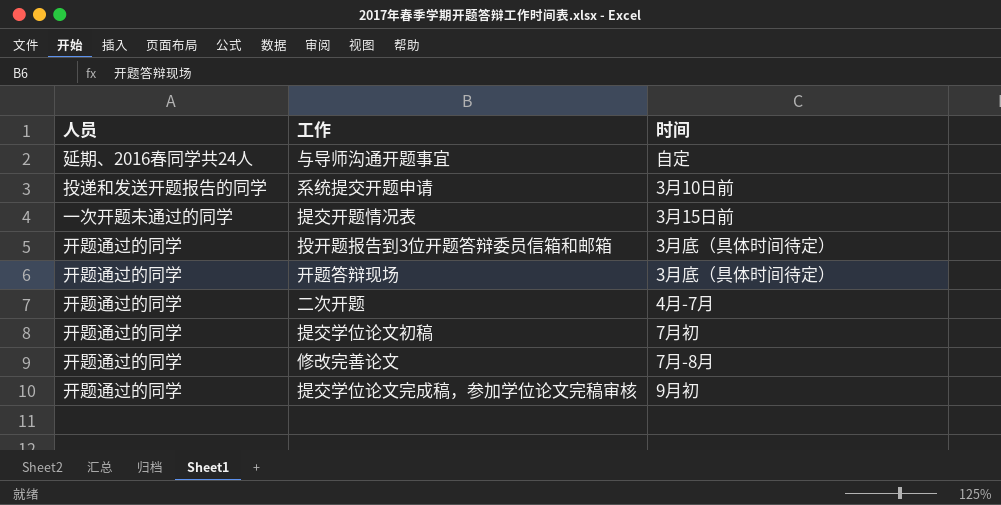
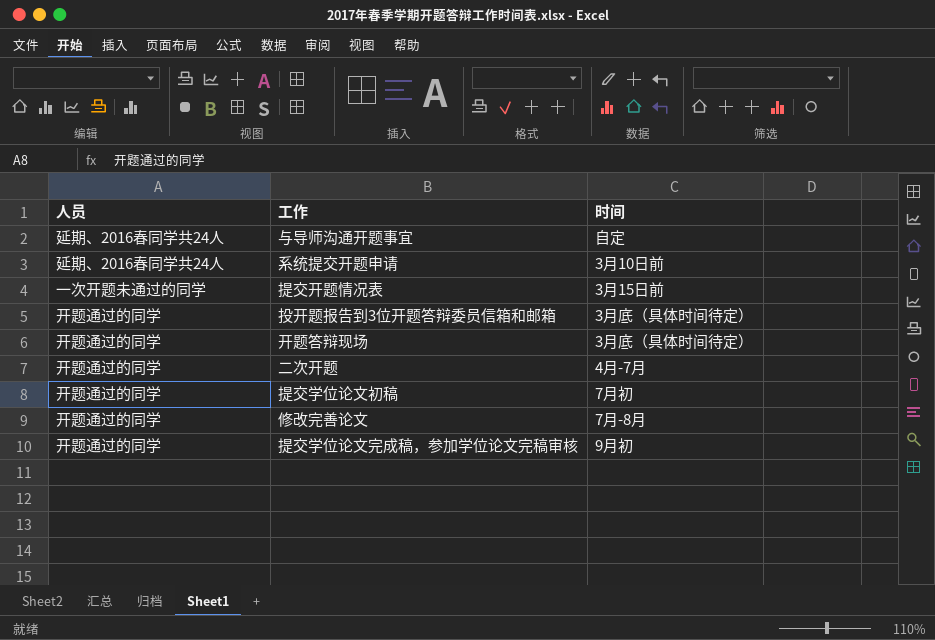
系统提交开题申请 | 人员: 投递和发送开题报告的同学 -> 延期、2016春同学共24人

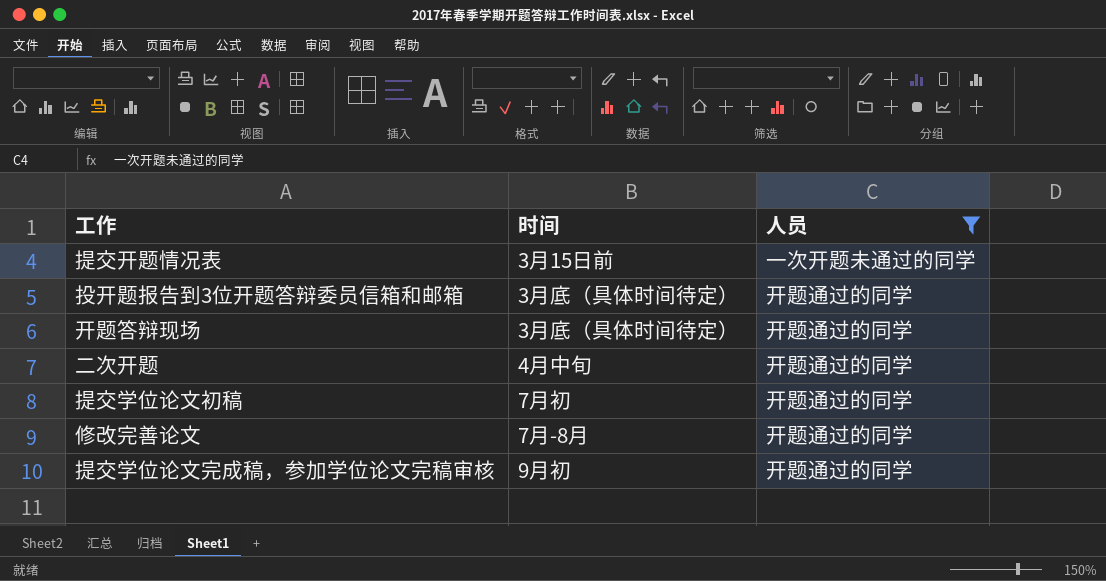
filter: none -> 人员 != 延期、2016春同学共24人
column 人员 | position: 1 -> 3
二次开题 | 时间: 4月-7月 -> 4月中旬

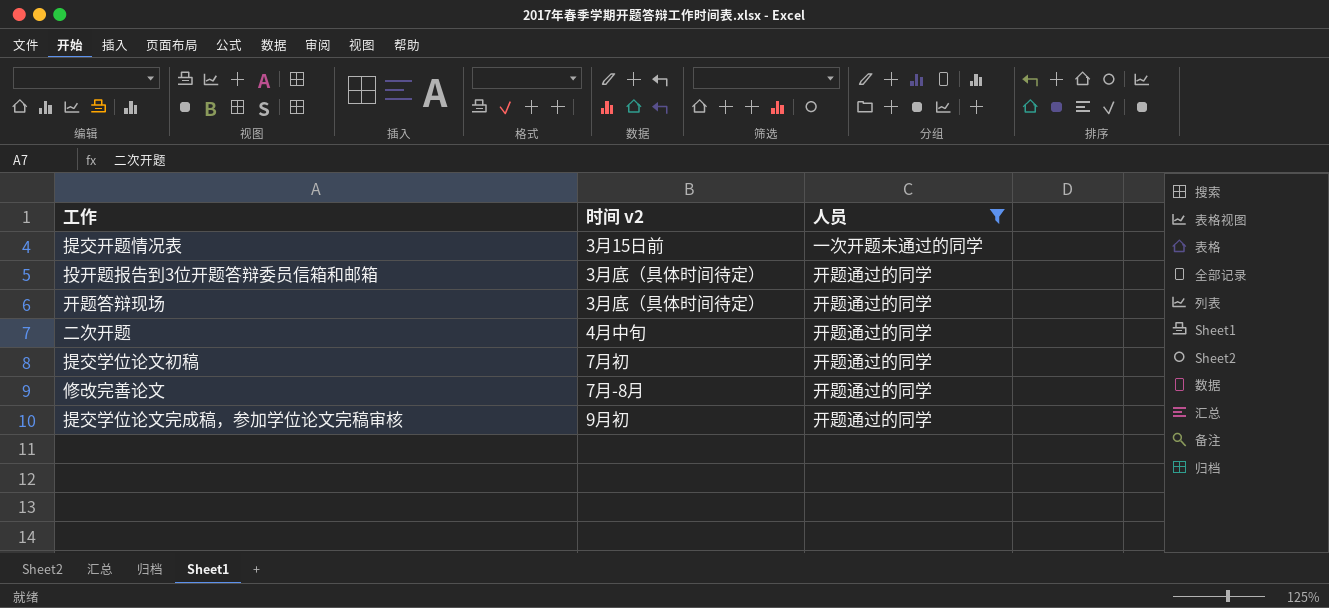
column name: 时间 -> 时间 v2

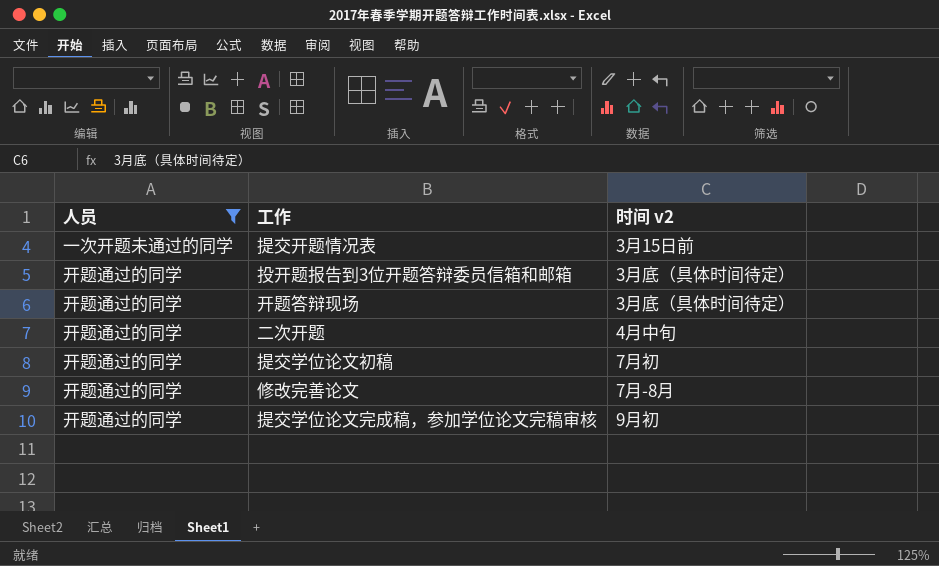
column 人员 | position: 3 -> 1

